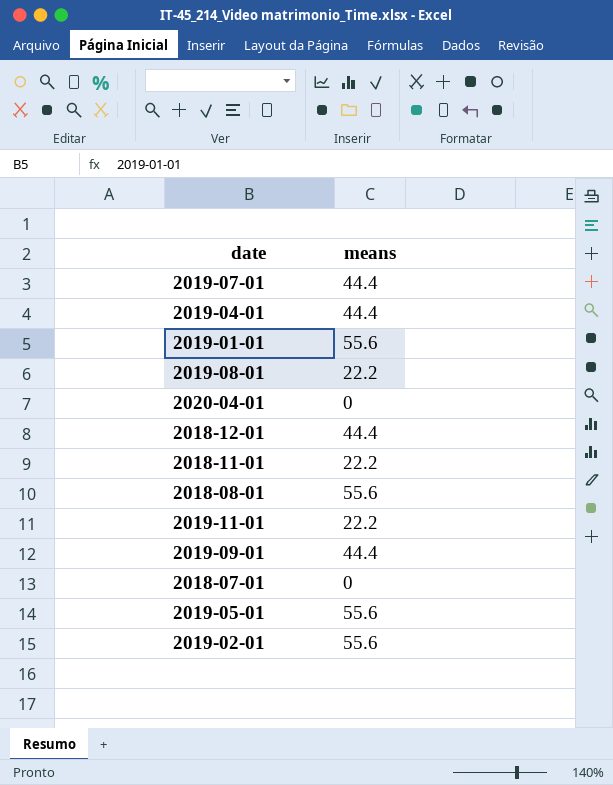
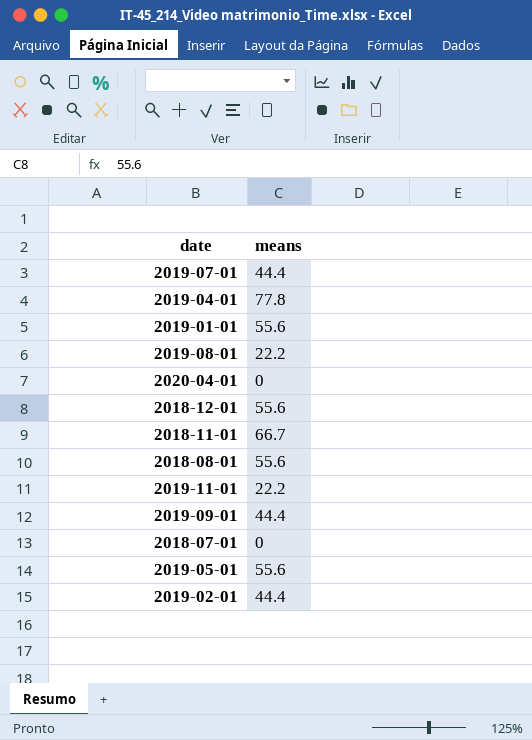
2019-04-01 | means: 44.4 -> 77.8
2018-12-01 | means: 44.4 -> 55.6
2018-11-01 | means: 22.2 -> 66.7
2019-02-01 | means: 55.6 -> 44.4

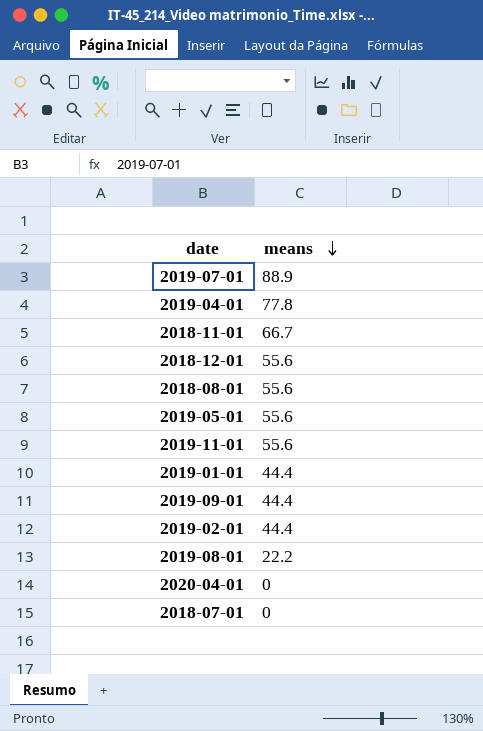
row order: none -> means descending
2019-07-01 | means: 44.4 -> 88.9
2019-11-01 | means: 22.2 -> 55.6
2019-01-01 | means: 55.6 -> 44.4

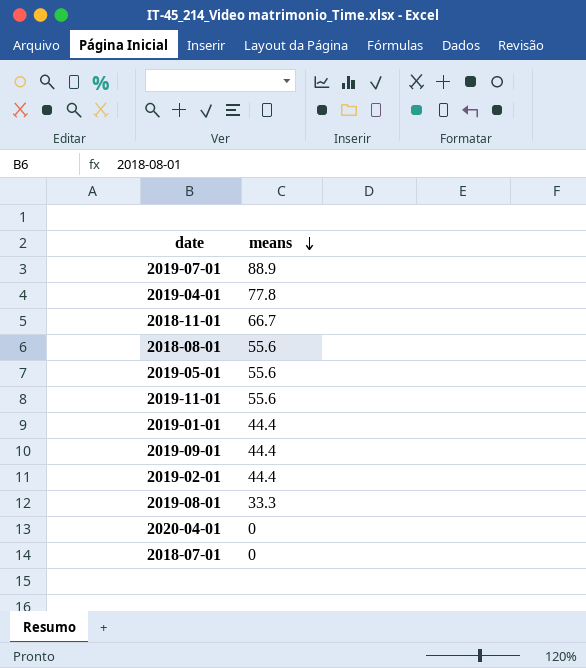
row 2018-12-01: 55.6 -> none
2019-08-01 | means: 22.2 -> 33.3

